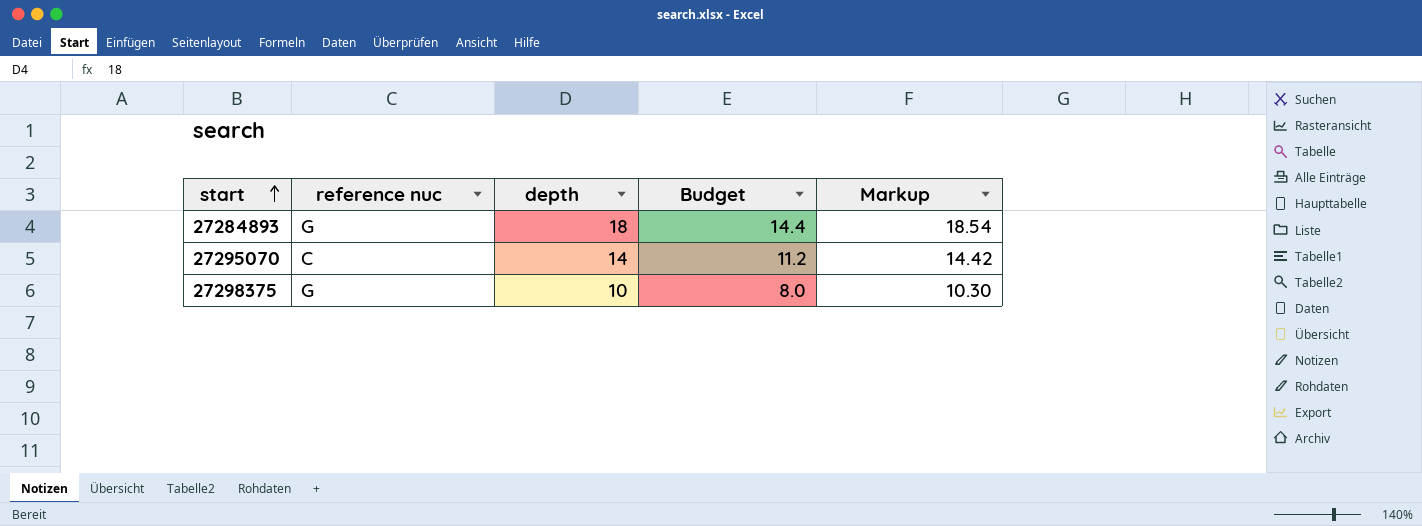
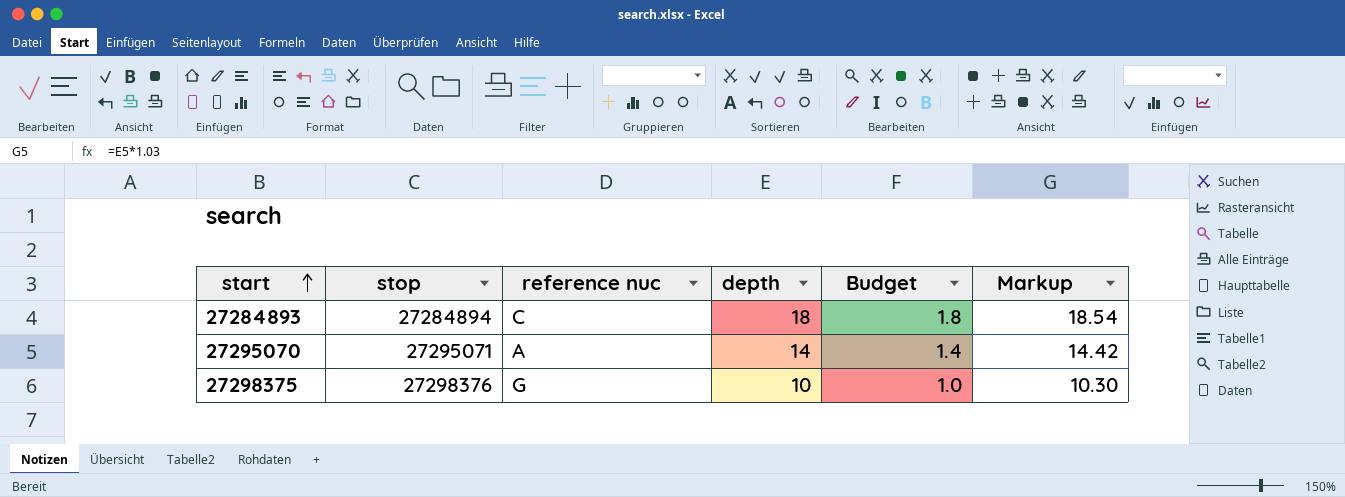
column stop | position: none -> 2
column Budget | formula: [depth] * 0.8 -> [depth] * 0.1
27284893 | reference nuc: G -> C
27295070 | reference nuc: C -> A

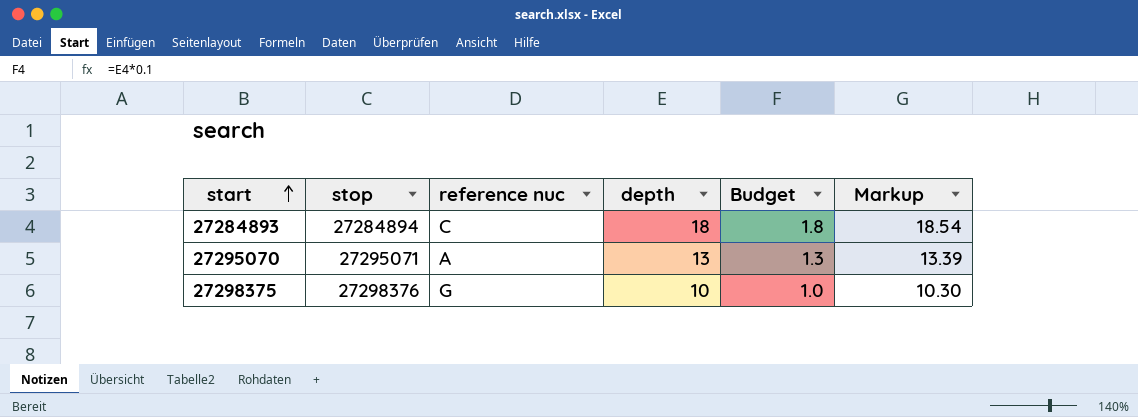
27295070 | depth: 14 -> 13
27295070 | Budget: 1.4 -> 1.3
27295070 | Markup: 14.42 -> 13.39

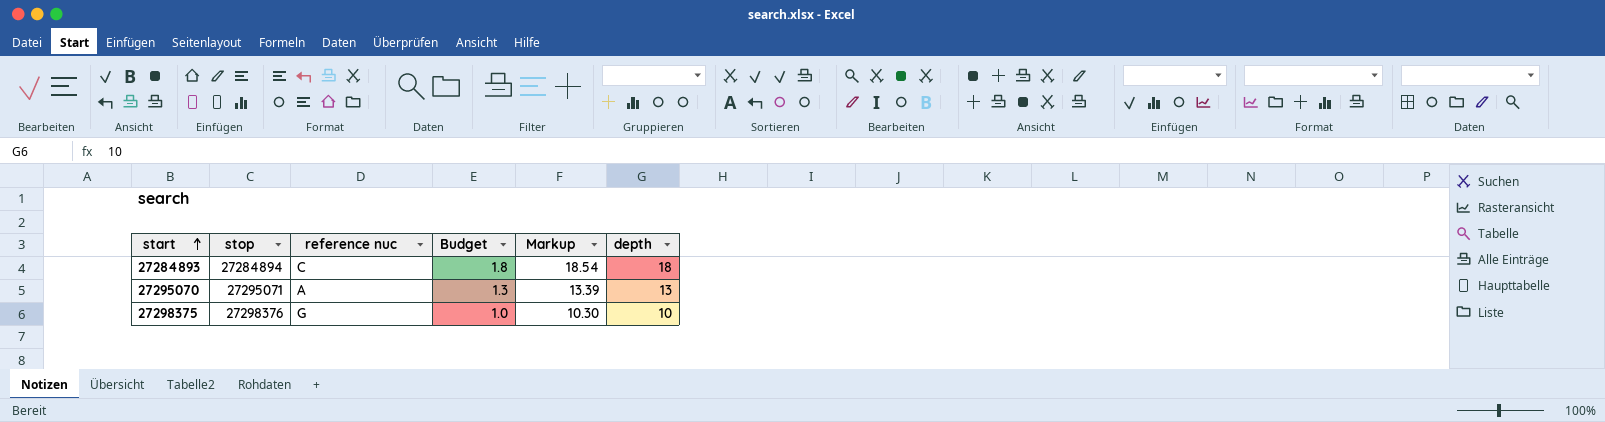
column depth | position: 4 -> 6

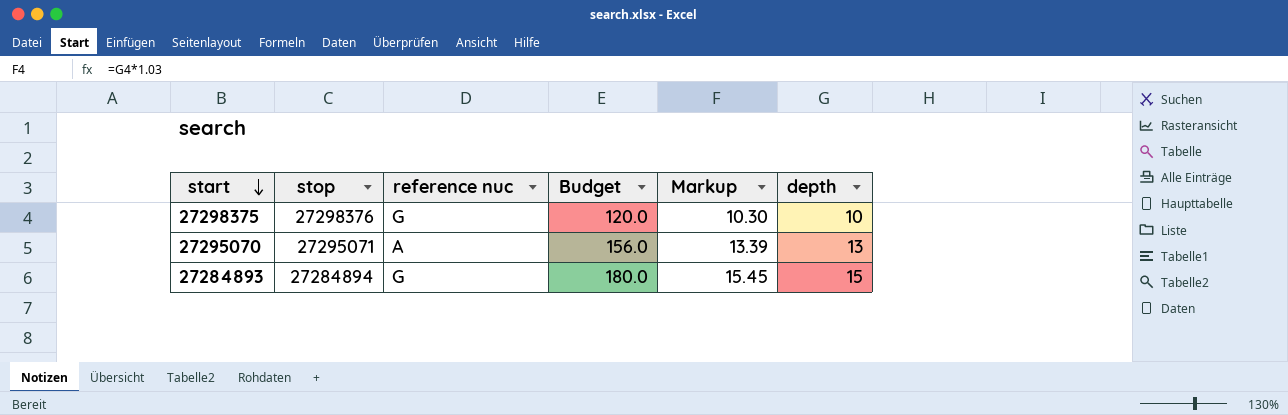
row order: start ascending -> start descending
column Budget | formula: [depth] * 0.1 -> [depth] * 12
27284893 | reference nuc: C -> G
27284893 | Markup: 18.54 -> 15.45
27284893 | depth: 18 -> 15

